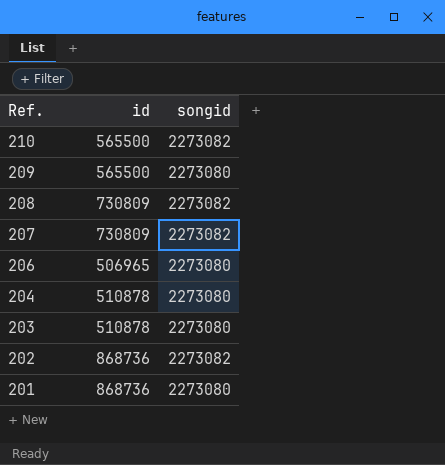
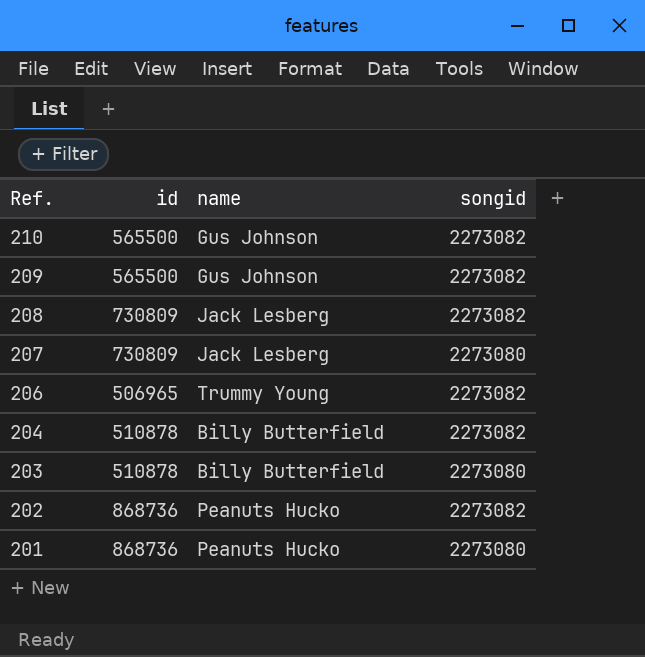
column name | position: none -> 3
209 | songid: 2273080 -> 2273082
207 | songid: 2273082 -> 2273080
206 | songid: 2273080 -> 2273082
204 | songid: 2273080 -> 2273082

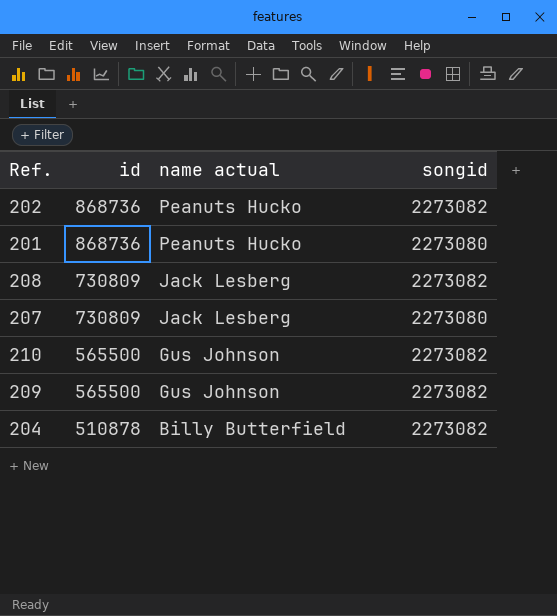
row order: Ref. descending -> id descending
column name: name -> name actual
row 206: 506965 | Trummy Young | 2273082 -> none
row 203: 510878 | Billy Butterfield | 2273080 -> none

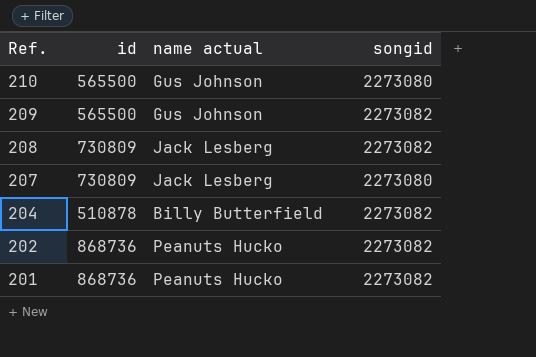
row order: id descending -> Ref. descending
210 | songid: 2273082 -> 2273080
201 | songid: 2273080 -> 2273082

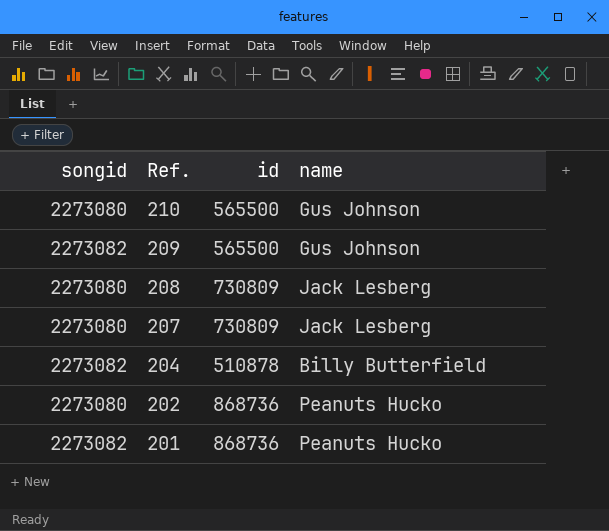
column songid | position: 4 -> 1
column name: name actual -> name
208 | songid: 2273082 -> 2273080
202 | songid: 2273082 -> 2273080

